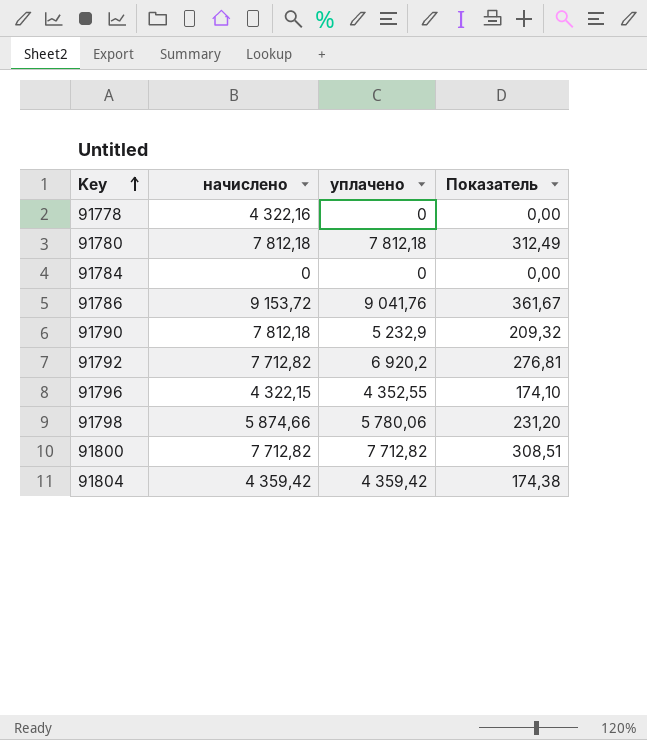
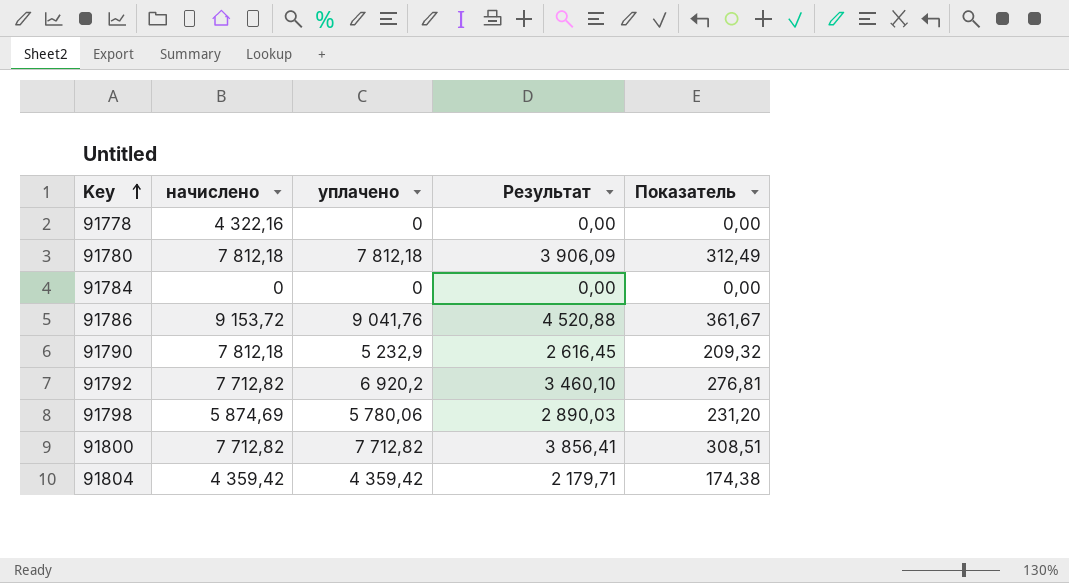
column Результат | formula: none -> [уплачено] * 0,5
row 91796: 4 322,15 | 4 352,55 | 174,10 -> none
91798 | начислено: 5 874,66 -> 5 874,69

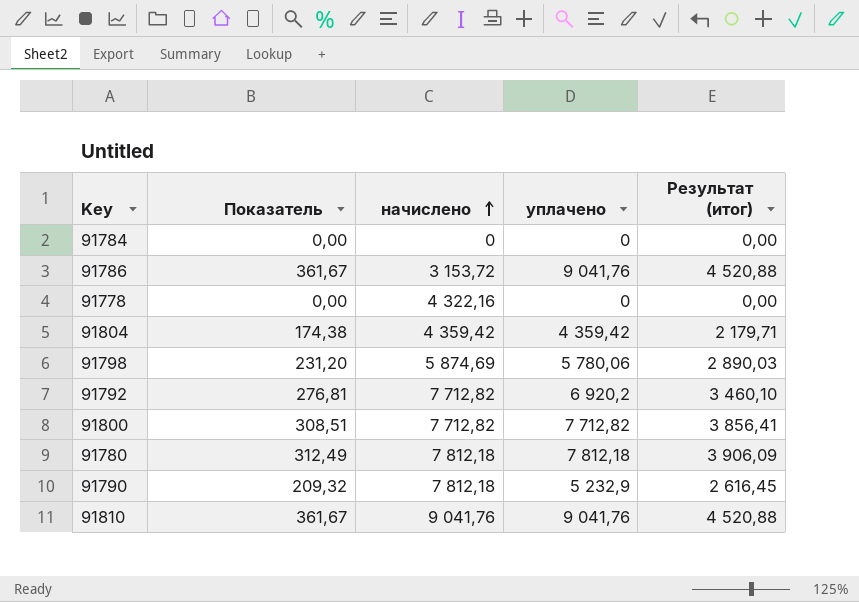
row order: Key ascending -> начислено ascending
column Показатель | position: 5 -> 2
column name: Результат -> Результат (итог)
91786 | начислено: 9 153,72 -> 3 153,72
row 91810: none -> 361,67 | 9 041,76 | 9 041,76 | 4 520,88

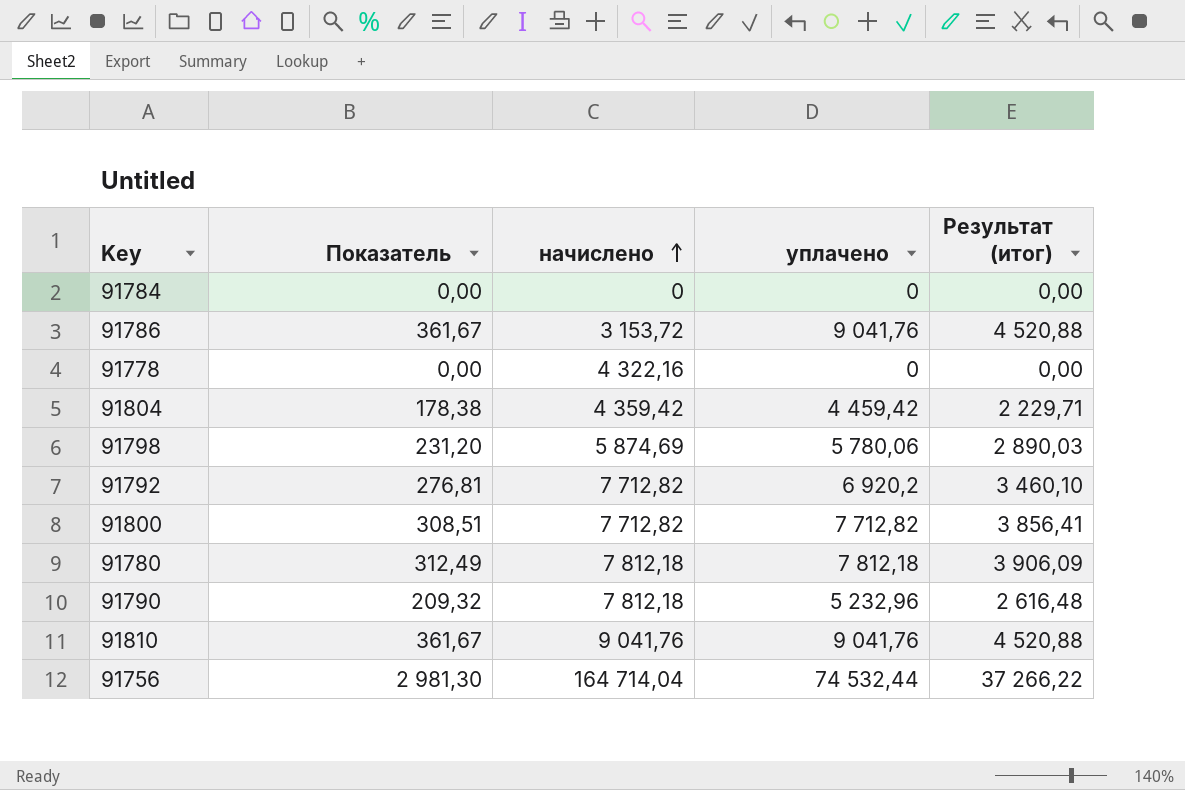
91804 | Показатель: 174,38 -> 178,38
91804 | уплачено: 4 359,42 -> 4 459,42
91804 | Результат (итог): 2 179,71 -> 2 229,71
91790 | уплачено: 5 232,9 -> 5 232,96
91790 | Результат (итог): 2 616,45 -> 2 616,48
row 91756: none -> 2 981,30 | 164 714,04 | 74 532,44 | 37 266,22

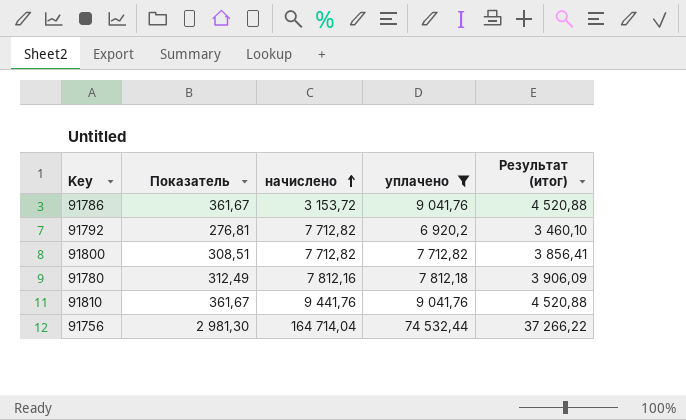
filter: none -> уплачено >= 6 920,2
91780 | начислено: 7 812,18 -> 7 812,16
91810 | начислено: 9 041,76 -> 9 441,76

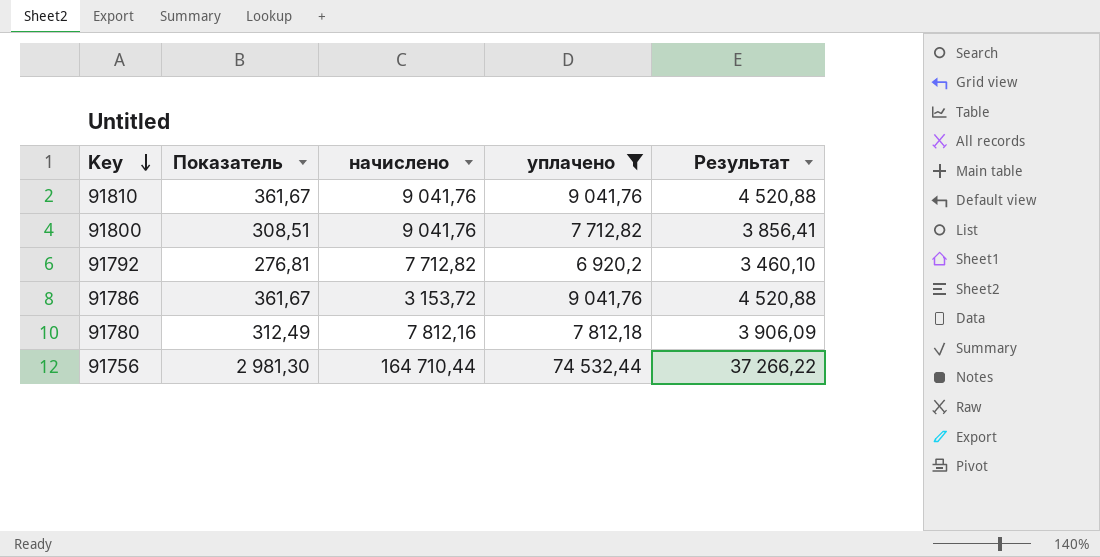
row order: начислено ascending -> Key descending
column name: Результат (итог) -> Результат
91810 | начислено: 9 441,76 -> 9 041,76
91800 | начислено: 7 712,82 -> 9 041,76
91756 | начислено: 164 714,04 -> 164 710,44

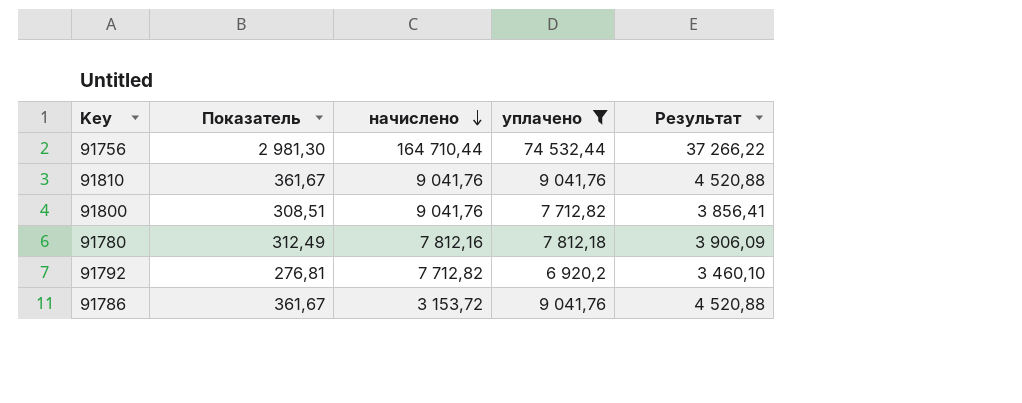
row order: Key descending -> начислено descending

